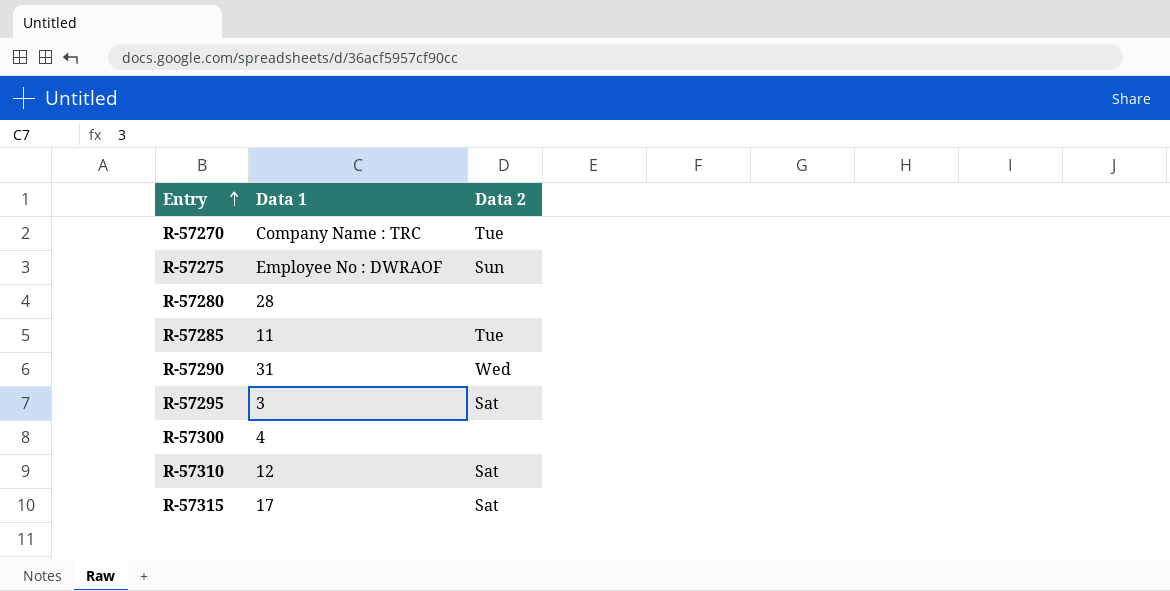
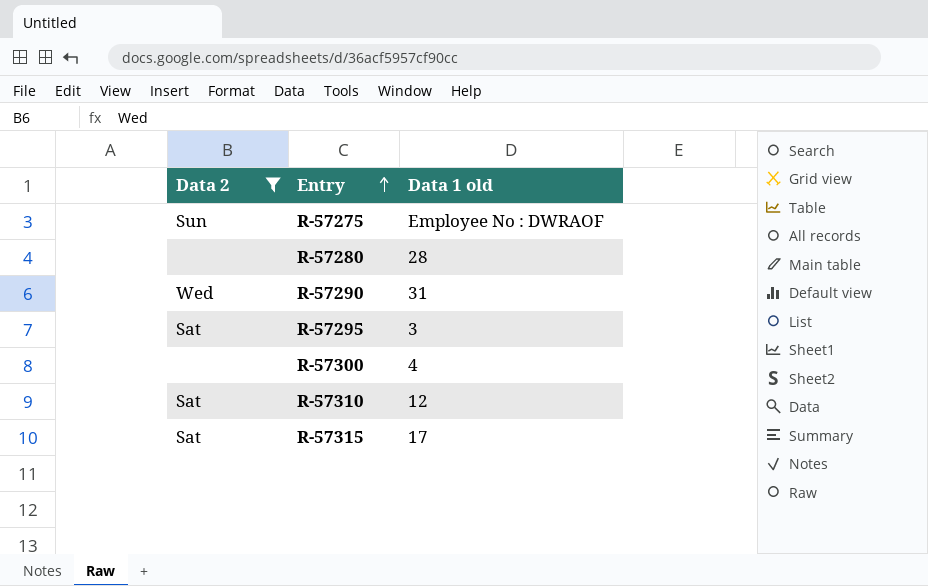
filter: none -> Data 2 != Tue
column Data 2 | position: 3 -> 1
column name: Data 1 -> Data 1 old

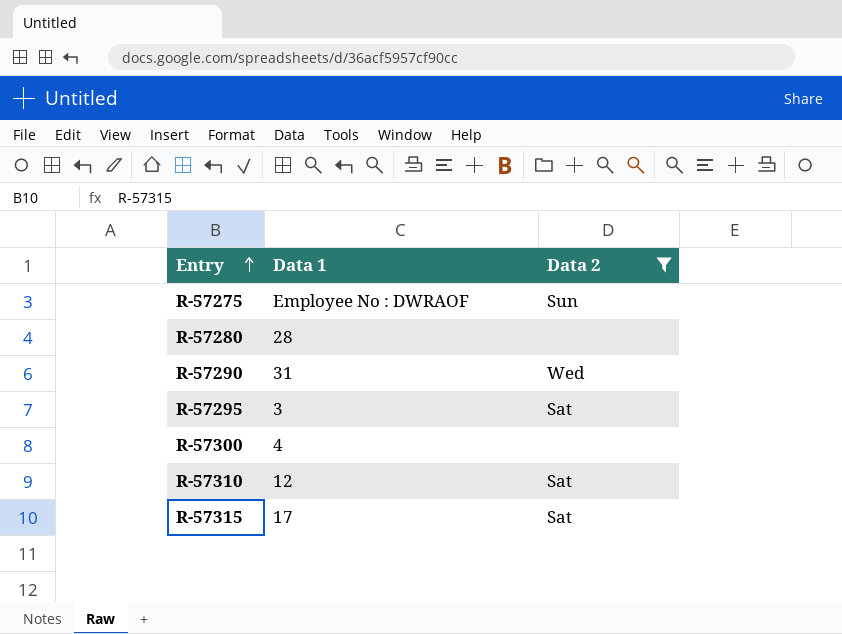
column name: Data 1 old -> Data 1
column Data 2 | position: 1 -> 3

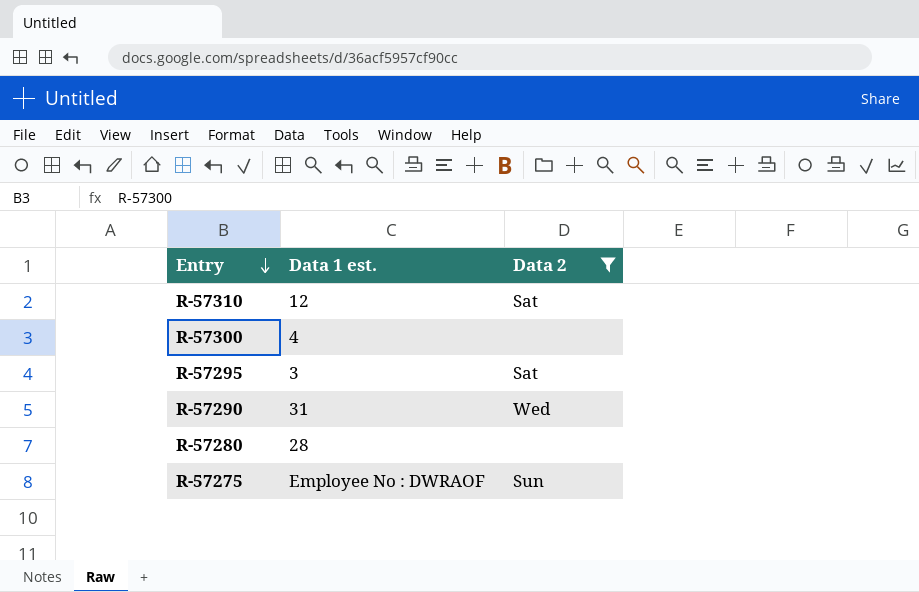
row order: Entry ascending -> Entry descending
column name: Data 1 -> Data 1 est.
row R-57315: 17 | Sat -> none

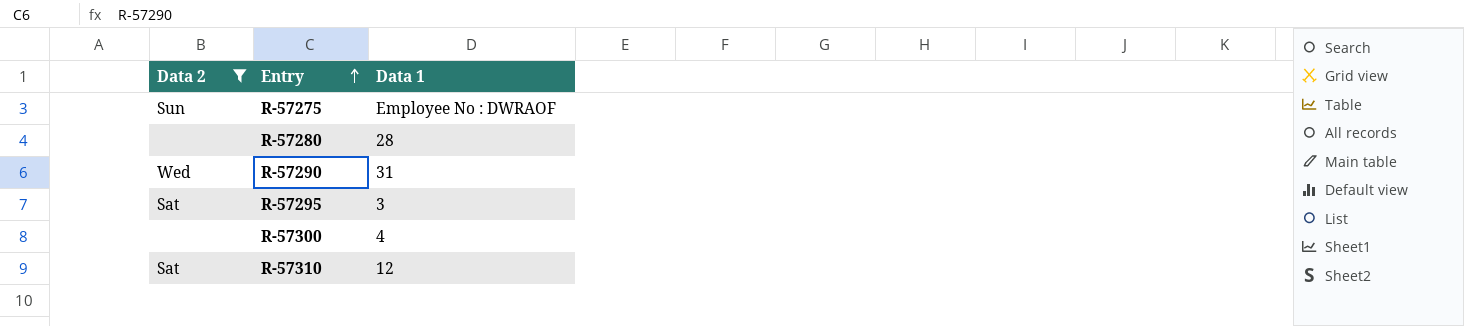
row order: Entry descending -> Entry ascending
column Data 2 | position: 3 -> 1
column name: Data 1 est. -> Data 1

